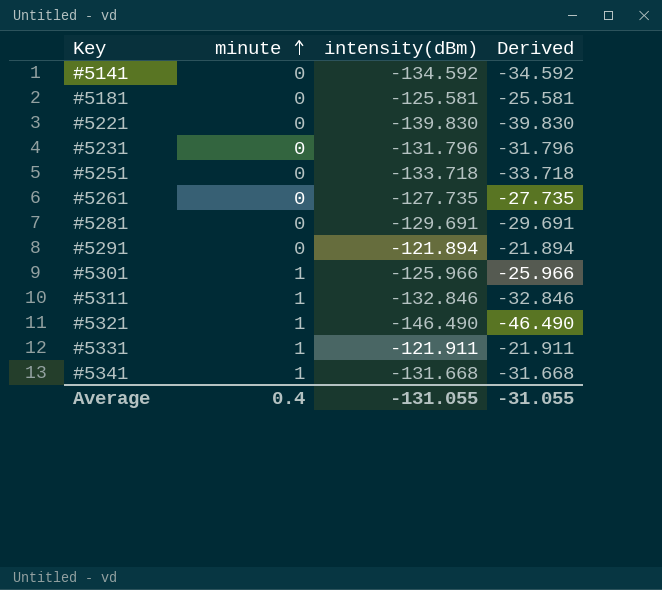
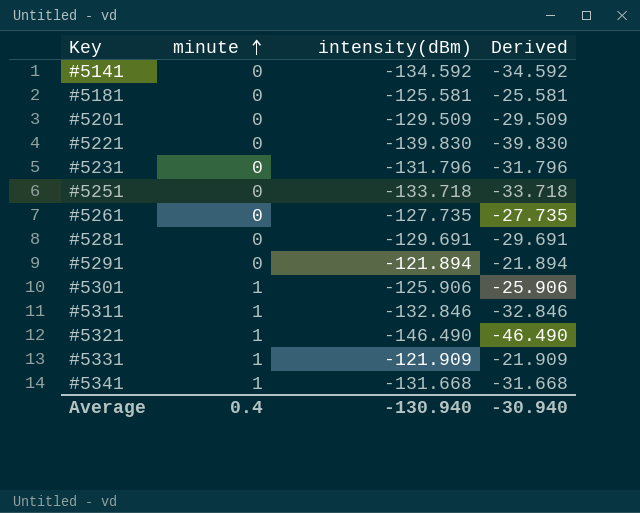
row #5201: none -> 0 | -129.509 | -29.509
#5301 | intensity(dBm): -125.966 -> -125.906
#5301 | Derived: -25.966 -> -25.906
#5331 | intensity(dBm): -121.911 -> -121.909
#5331 | Derived: -21.911 -> -21.909
Average | intensity(dBm): -131.055 -> -130.940
Average | Derived: -31.055 -> -30.940

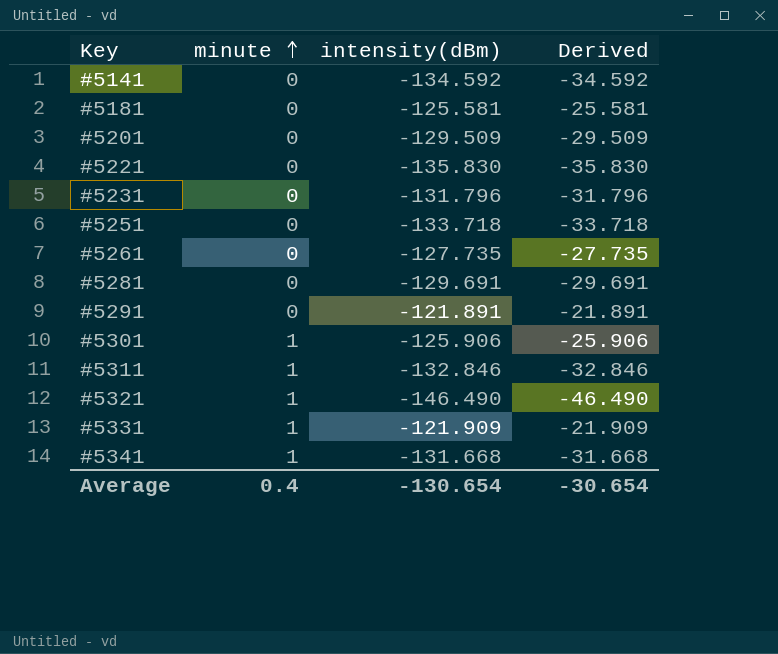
#5221 | intensity(dBm): -139.830 -> -135.830
#5221 | Derived: -39.830 -> -35.830
#5291 | intensity(dBm): -121.894 -> -121.891
#5291 | Derived: -21.894 -> -21.891
Average | intensity(dBm): -130.940 -> -130.654
Average | Derived: -30.940 -> -30.654

